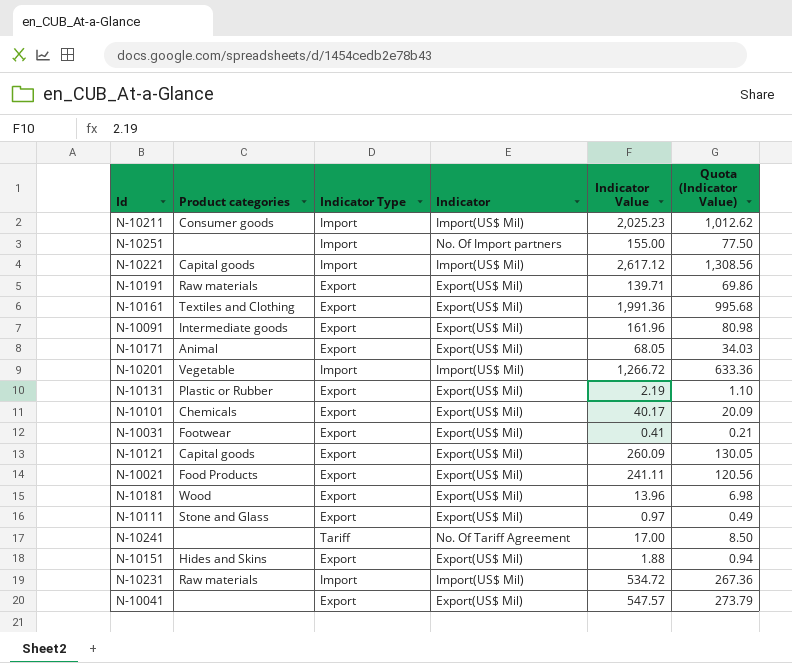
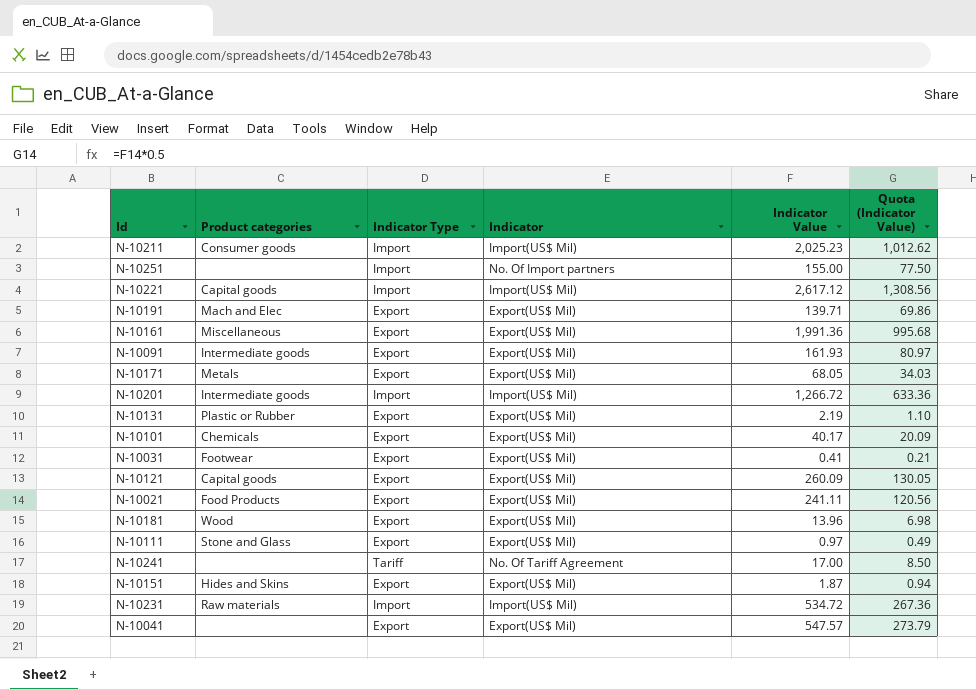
N-10191 | Product categories: Raw materials -> Mach and Elec
N-10161 | Product categories: Textiles and Clothing -> Miscellaneous
N-10091 | Indicator Value: 161.96 -> 161.93
N-10091 | Quota (Indicator Value): 80.98 -> 80.97
N-10171 | Product categories: Animal -> Metals
N-10201 | Product categories: Vegetable -> Intermediate goods
N-10151 | Indicator Value: 1.88 -> 1.87

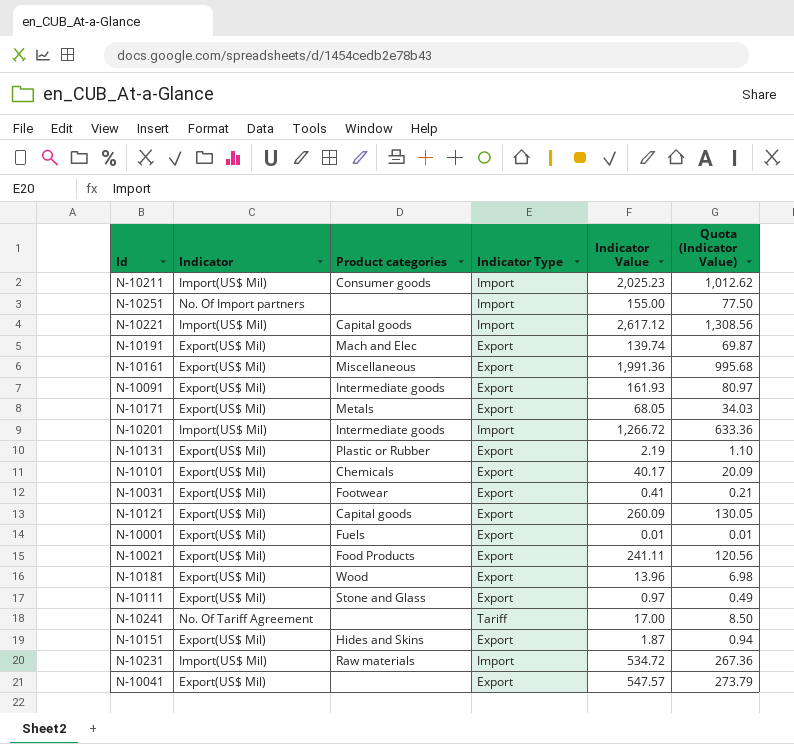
column Indicator | position: 4 -> 2
N-10191 | Indicator Value: 139.71 -> 139.74
N-10191 | Quota (Indicator Value): 69.86 -> 69.87
row N-10001: none -> Export(US$ Mil) | Fuels | Export | 0.01 | 0.01

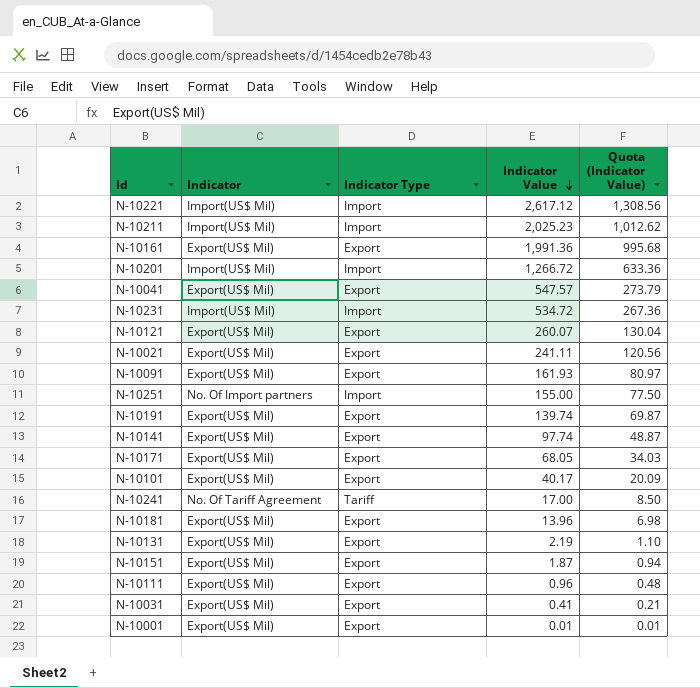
row order: none -> Indicator Value descending
column Product categories | position: 3 -> none
N-10121 | Indicator Value: 260.09 -> 260.07
N-10121 | Quota (Indicator Value): 130.05 -> 130.04
row N-10141: none -> Export(US$ Mil) | Export | 97.74 | 48.87
N-10111 | Indicator Value: 0.97 -> 0.96
N-10111 | Quota (Indicator Value): 0.49 -> 0.48

